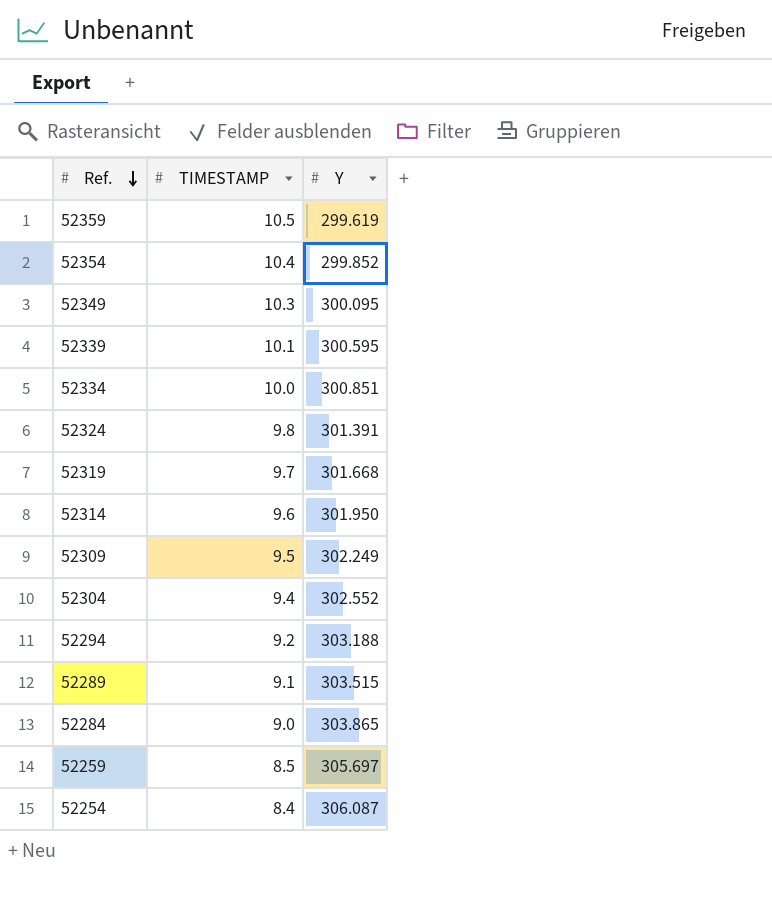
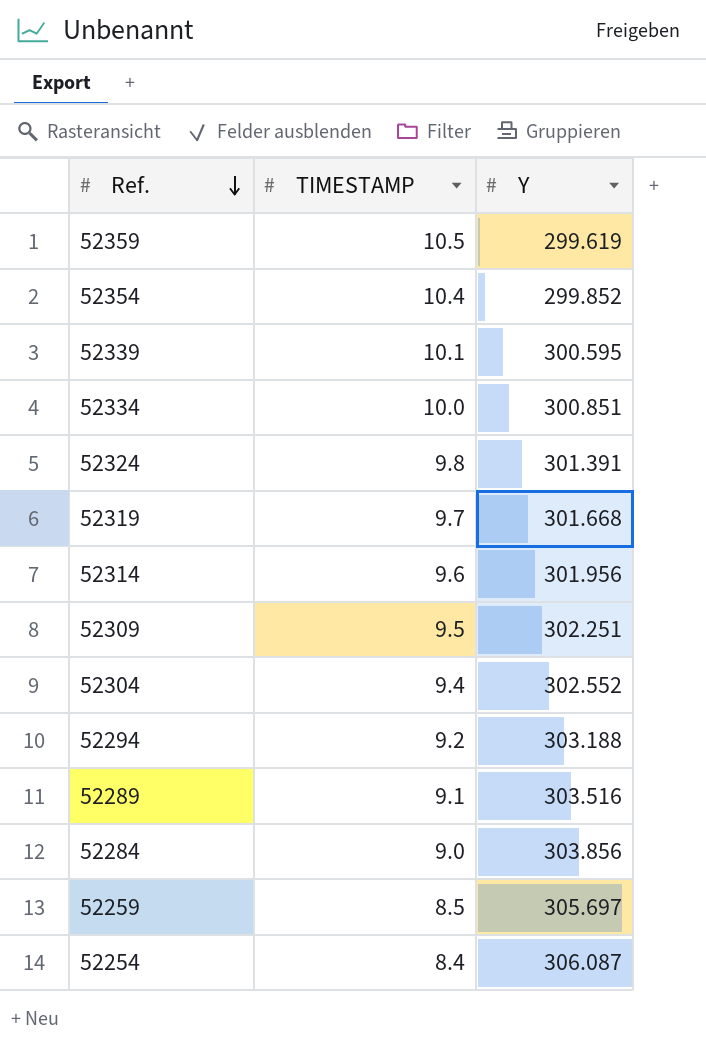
row 52349: 10.3 | 300.095 -> none
52314 | Y: 301.950 -> 301.956
52309 | Y: 302.249 -> 302.251
52289 | Y: 303.515 -> 303.516
52284 | Y: 303.865 -> 303.856

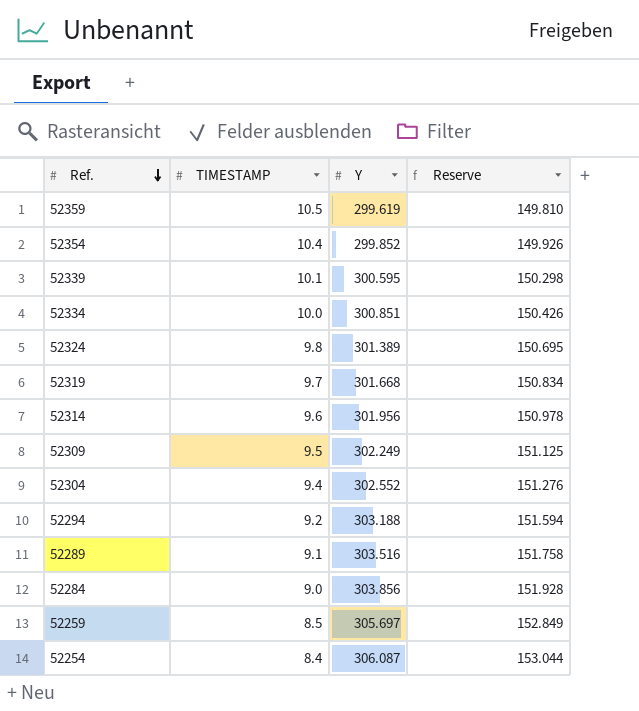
column Reserve | formula: none -> [Y] * 0.5
52324 | Y: 301.391 -> 301.389
52309 | Y: 302.251 -> 302.249

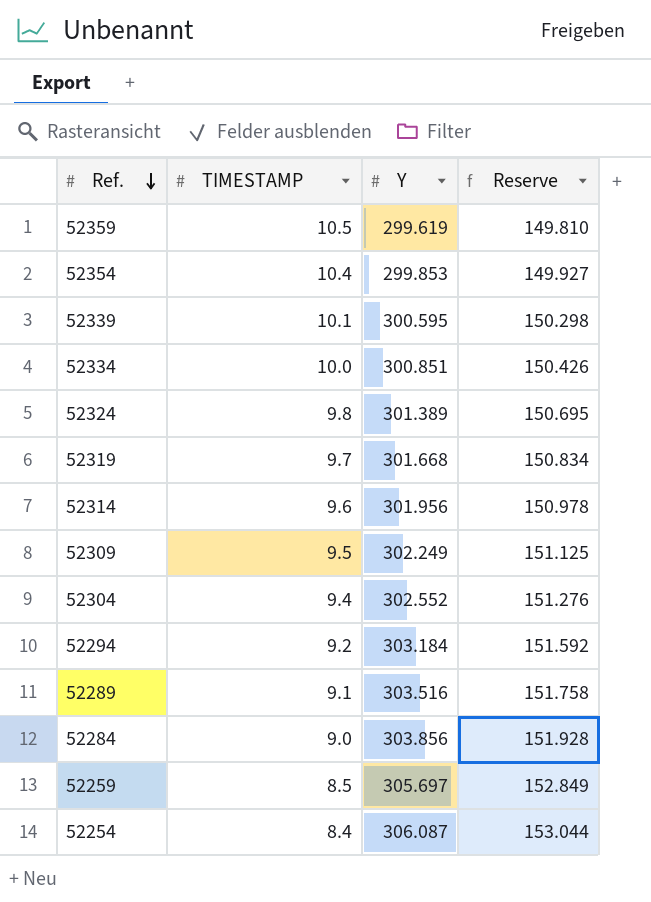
52354 | Y: 299.852 -> 299.853
52354 | Reserve: 149.926 -> 149.927
52294 | Y: 303.188 -> 303.184
52294 | Reserve: 151.594 -> 151.592

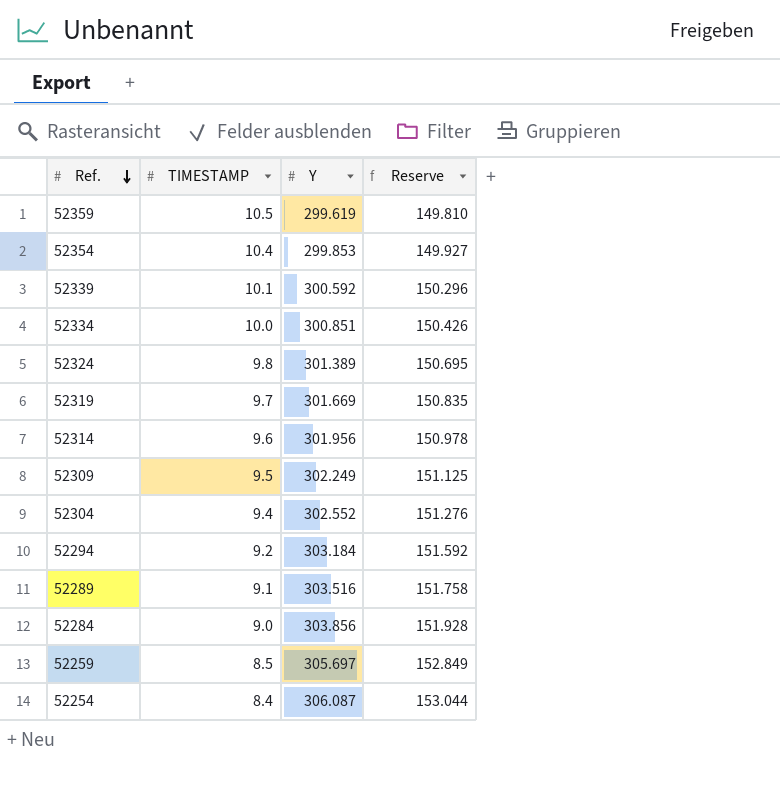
52339 | Y: 300.595 -> 300.592
52339 | Reserve: 150.298 -> 150.296
52319 | Y: 301.668 -> 301.669
52319 | Reserve: 150.834 -> 150.835

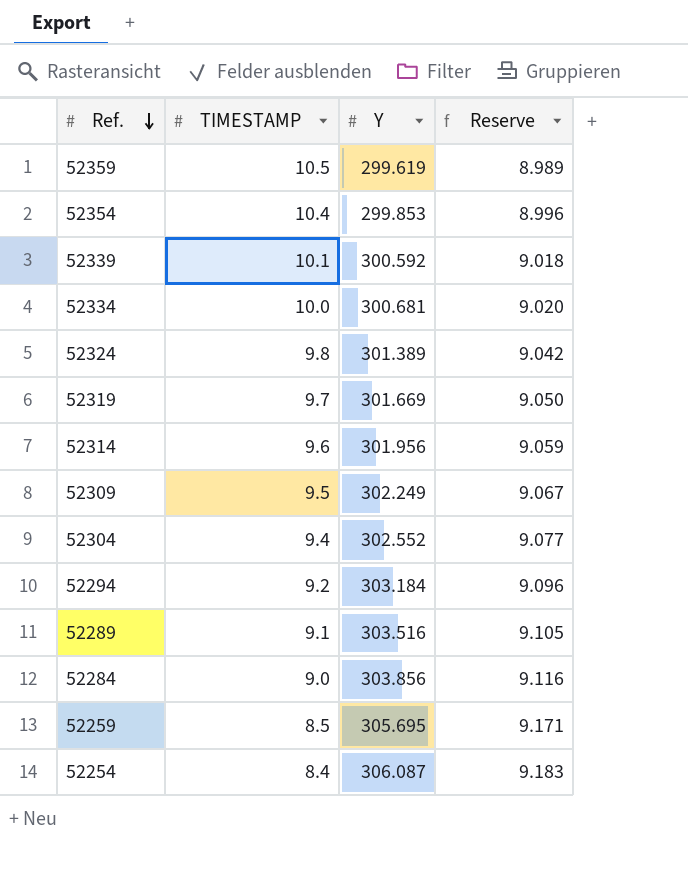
column Reserve | formula: [Y] * 0.5 -> [Y] * 0.03
52334 | Y: 300.851 -> 300.681
52259 | Y: 305.697 -> 305.695

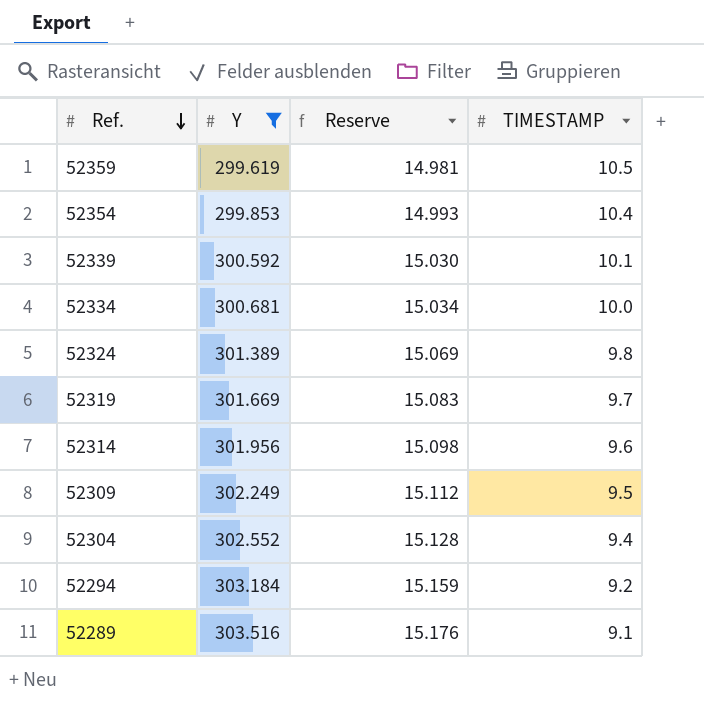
filter: none -> Y <= 303.516
column Reserve | formula: [Y] * 0.03 -> [Y] * 0.05
column TIMESTAMP | position: 2 -> 4

